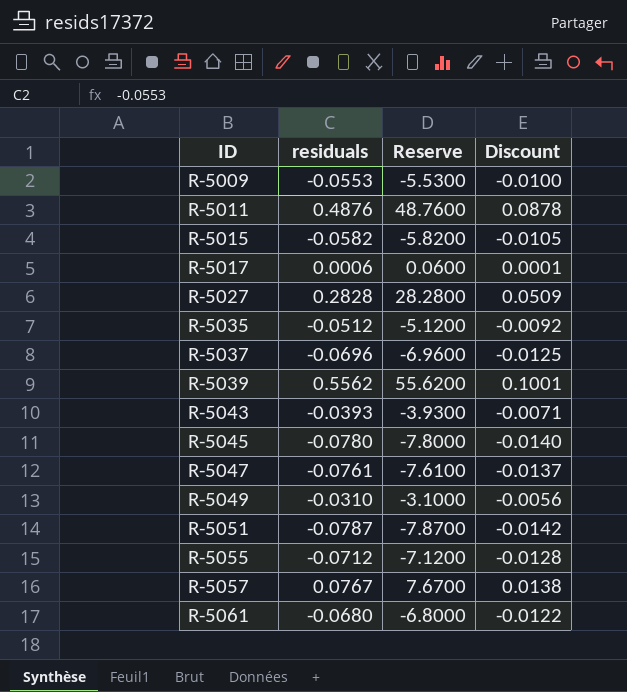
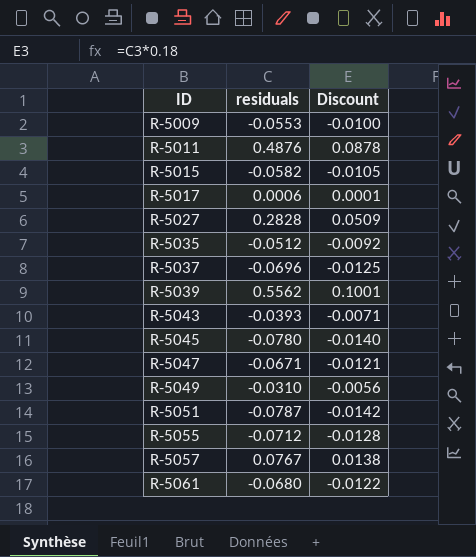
column Reserve | formula: [residuals] * 100 -> none
R-5047 | residuals: -0.0761 -> -0.0671
R-5047 | Discount: -0.0137 -> -0.0121

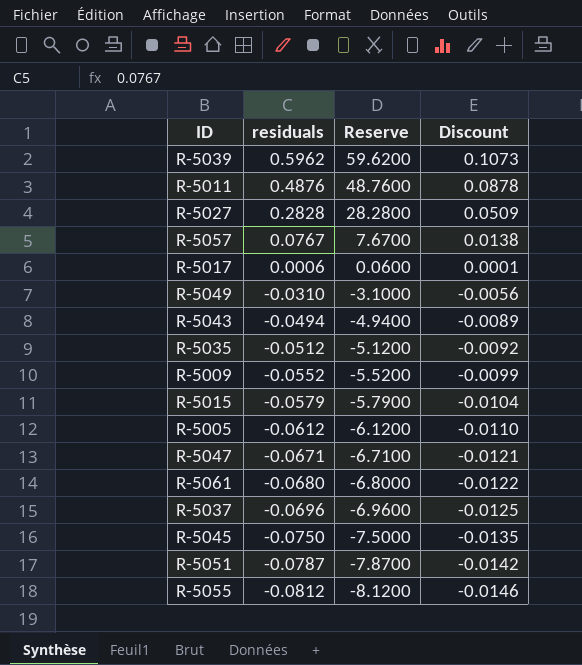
row order: ID ascending -> residuals descending
column Reserve | formula: none -> [residuals] * 100
R-5039 | residuals: 0.5562 -> 0.5962
R-5039 | Discount: 0.1001 -> 0.1073
R-5043 | residuals: -0.0393 -> -0.0494
R-5043 | Discount: -0.0071 -> -0.0089
R-5009 | residuals: -0.0553 -> -0.0552
R-5009 | Discount: -0.0100 -> -0.0099
R-5015 | residuals: -0.0582 -> -0.0579
R-5015 | Discount: -0.0105 -> -0.0104
row R-5005: none -> -0.0612 | -6.1200 | -0.0110
R-5045 | residuals: -0.0780 -> -0.0750
R-5045 | Discount: -0.0140 -> -0.0135
R-5055 | residuals: -0.0712 -> -0.0812
R-5055 | Discount: -0.0128 -> -0.0146

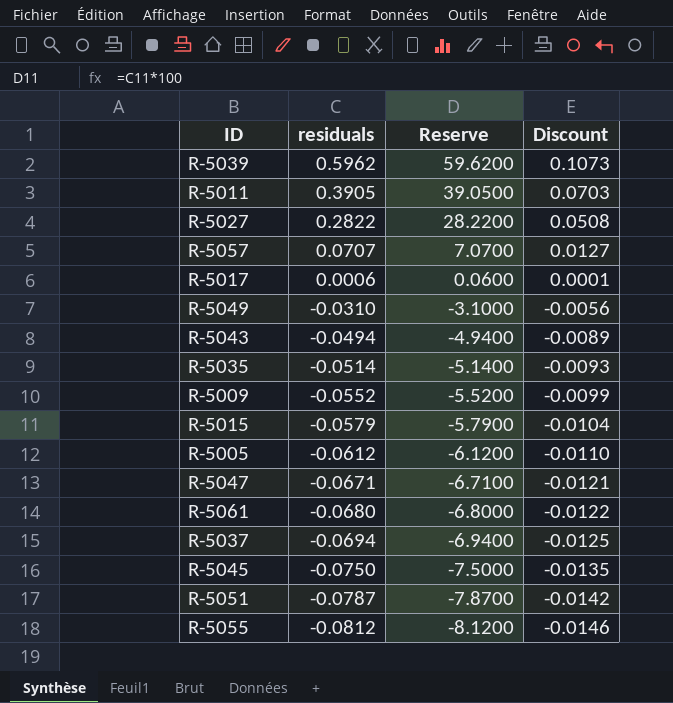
R-5011 | residuals: 0.4876 -> 0.3905
R-5011 | Reserve: 48.7600 -> 39.0500
R-5011 | Discount: 0.0878 -> 0.0703
R-5027 | residuals: 0.2828 -> 0.2822
R-5027 | Reserve: 28.2800 -> 28.2200
R-5027 | Discount: 0.0509 -> 0.0508
R-5057 | residuals: 0.0767 -> 0.0707
R-5057 | Reserve: 7.6700 -> 7.0700
R-5057 | Discount: 0.0138 -> 0.0127
R-5035 | residuals: -0.0512 -> -0.0514
R-5035 | Reserve: -5.1200 -> -5.1400
R-5035 | Discount: -0.0092 -> -0.0093
R-5037 | residuals: -0.0696 -> -0.0694
R-5037 | Reserve: -6.9600 -> -6.9400

